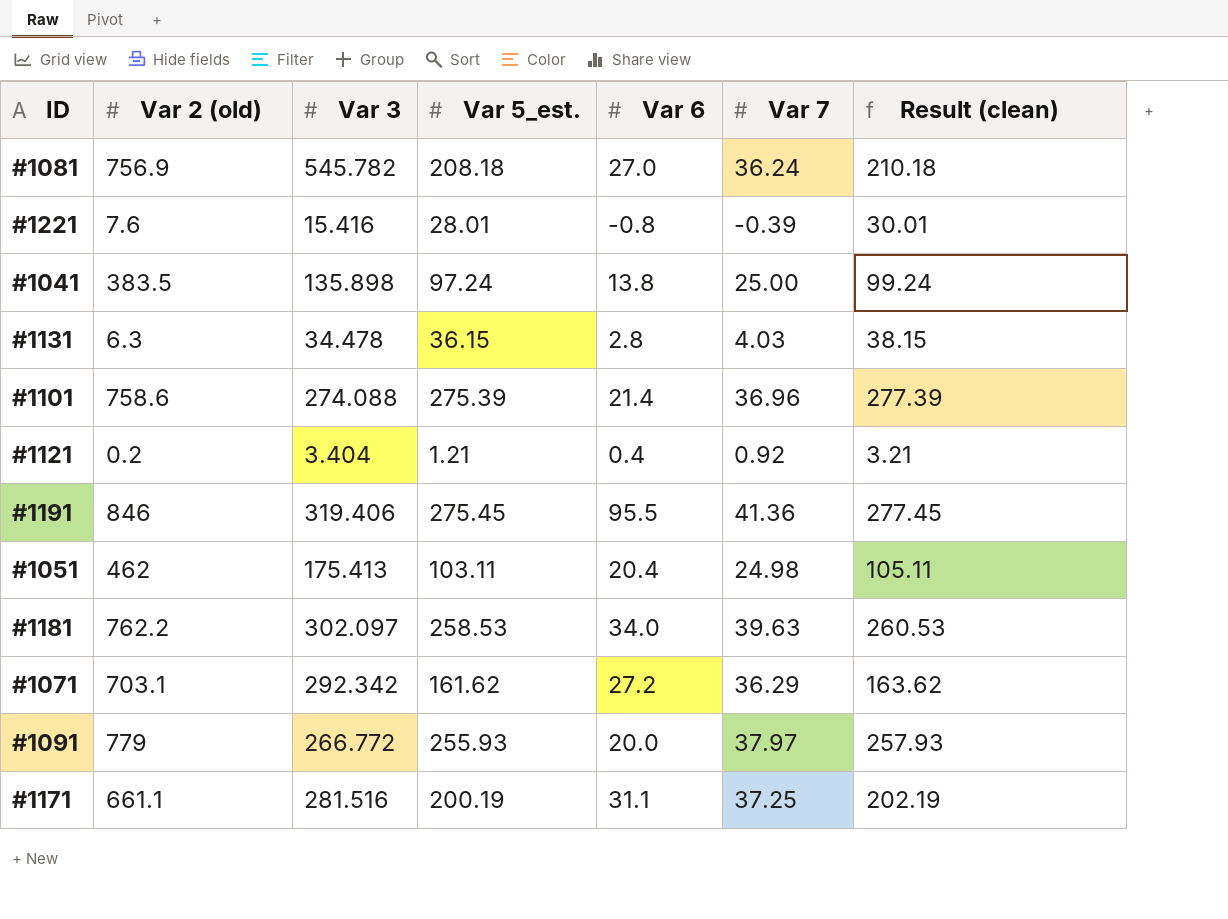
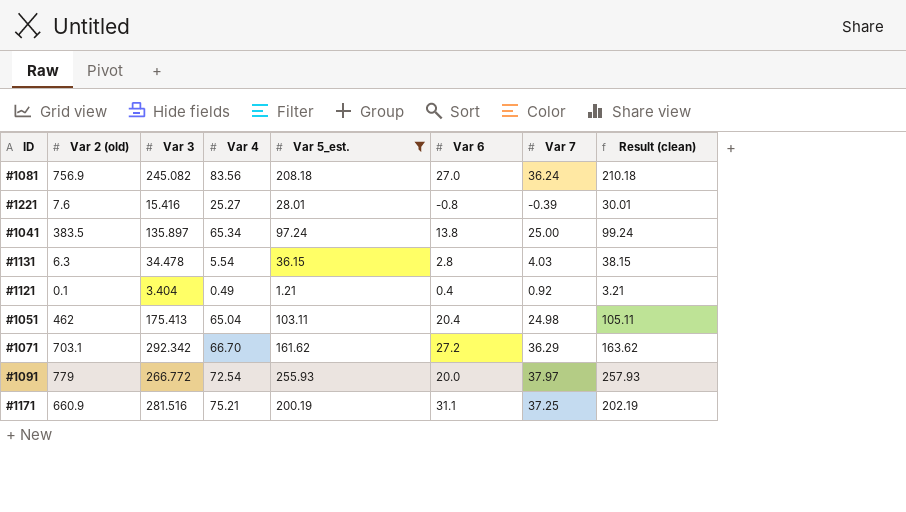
filter: none -> Var 5_est. <= 255.93
column Var 4 | position: none -> 4
#1081 | Var 3: 545.782 -> 245.082
#1041 | Var 3: 135.898 -> 135.897
#1121 | Var 2 (old): 0.2 -> 0.1
#1171 | Var 2 (old): 661.1 -> 660.9

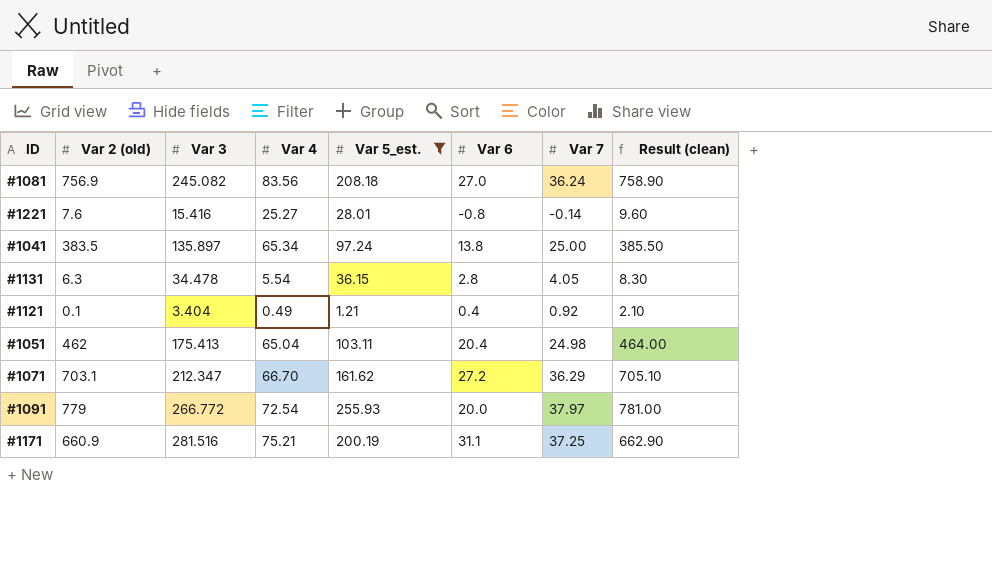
column Result (clean) | formula: [Var 5_est.] + 2 -> [Var 2 (old)] + 2
#1221 | Var 7: -0.39 -> -0.14
#1131 | Var 7: 4.03 -> 4.05
#1071 | Var 3: 292.342 -> 212.347

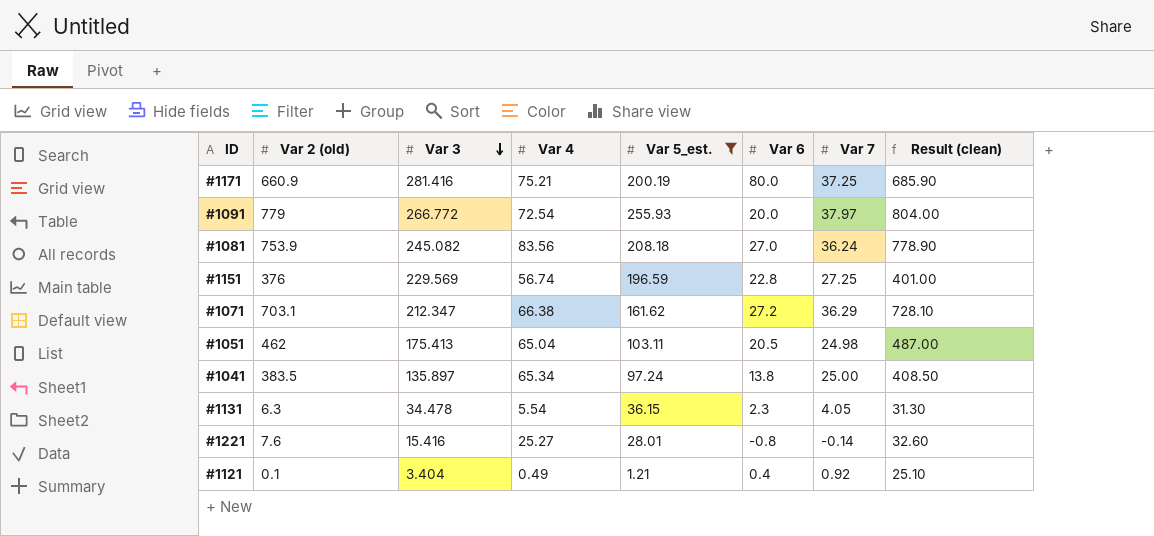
row order: none -> Var 3 descending
column Result (clean) | formula: [Var 2 (old)] + 2 -> [Var 2 (old)] + 25
#1171 | Var 3: 281.516 -> 281.416
#1171 | Var 6: 31.1 -> 80.0
#1081 | Var 2 (old): 756.9 -> 753.9
row #1151: none -> 376 | 229.569 | 56.74 | 196.59 | 22.8 | 27.25 | 401.00
#1071 | Var 4: 66.70 -> 66.38
#1051 | Var 6: 20.4 -> 20.5
#1131 | Var 6: 2.8 -> 2.3

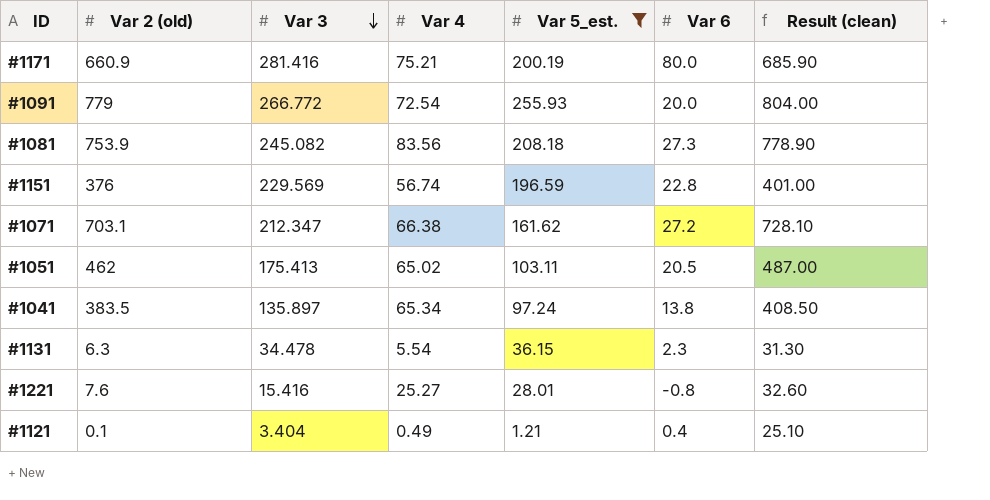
column Var 7 | position: 7 -> none
#1081 | Var 6: 27.0 -> 27.3
#1051 | Var 4: 65.04 -> 65.02

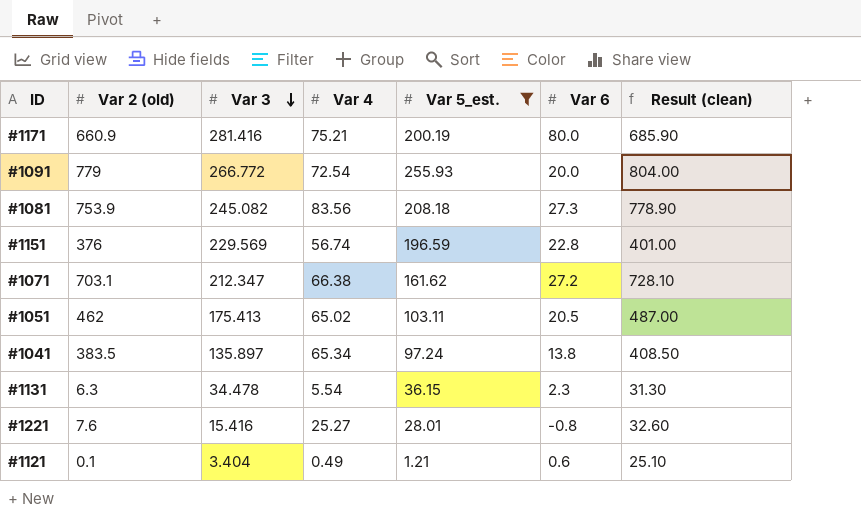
#1121 | Var 6: 0.4 -> 0.6

